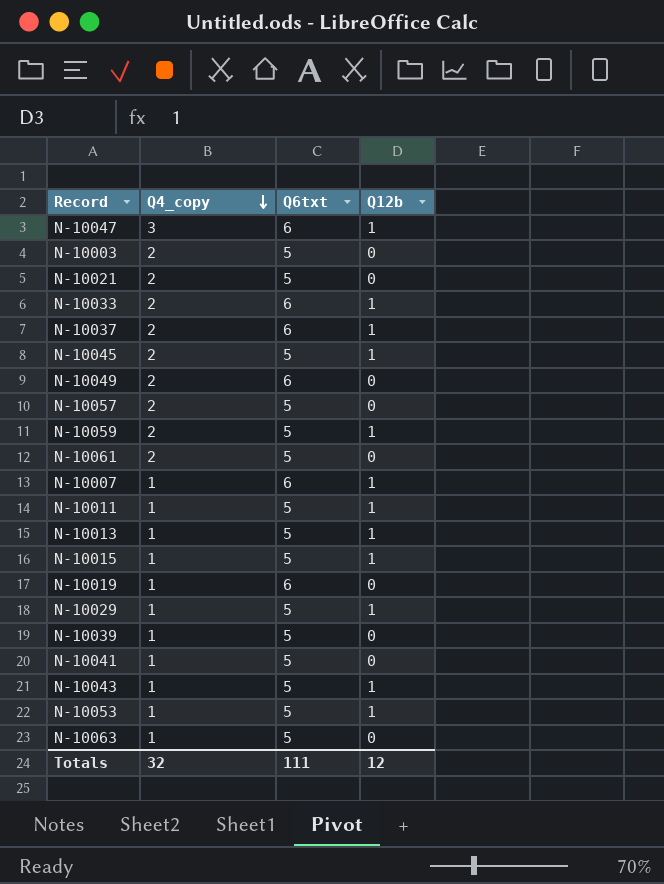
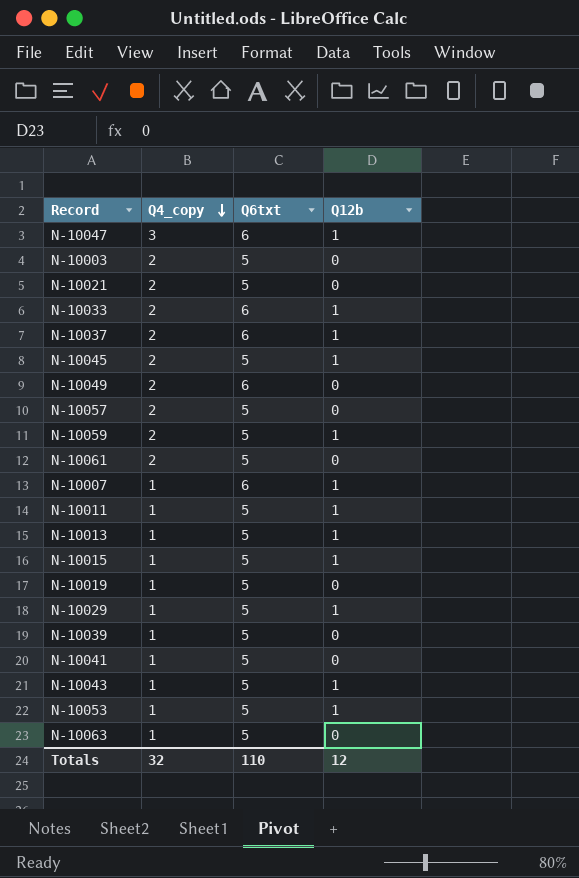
N-10019 | Q6txt: 6 -> 5
Totals | Q6txt: 111 -> 110

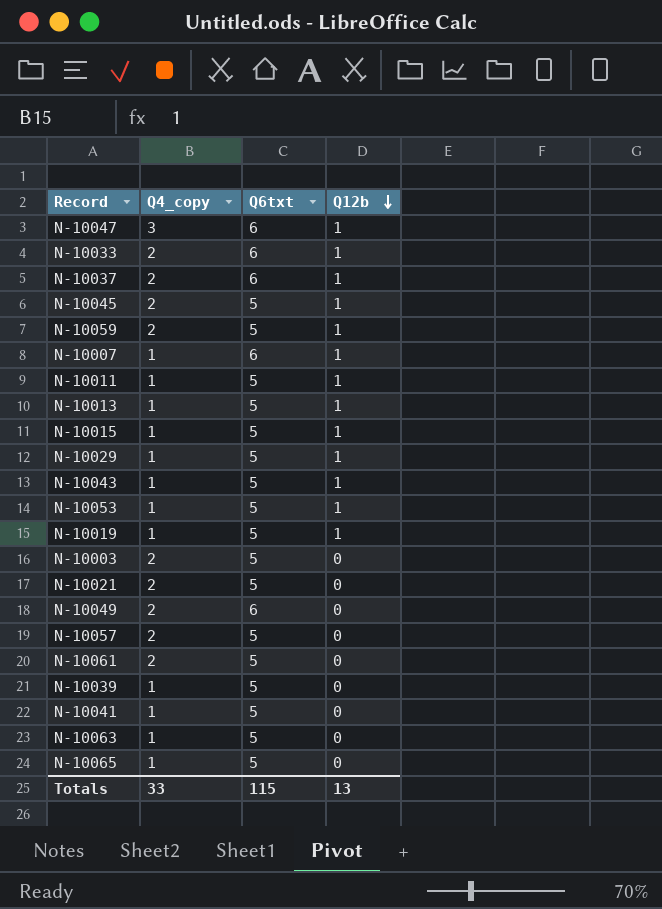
row order: Q4_copy descending -> Q12b descending
N-10019 | Q12b: 0 -> 1
row N-10065: none -> 1 | 5 | 0
Totals | Q4_copy: 32 -> 33
Totals | Q6txt: 110 -> 115
Totals | Q12b: 12 -> 13

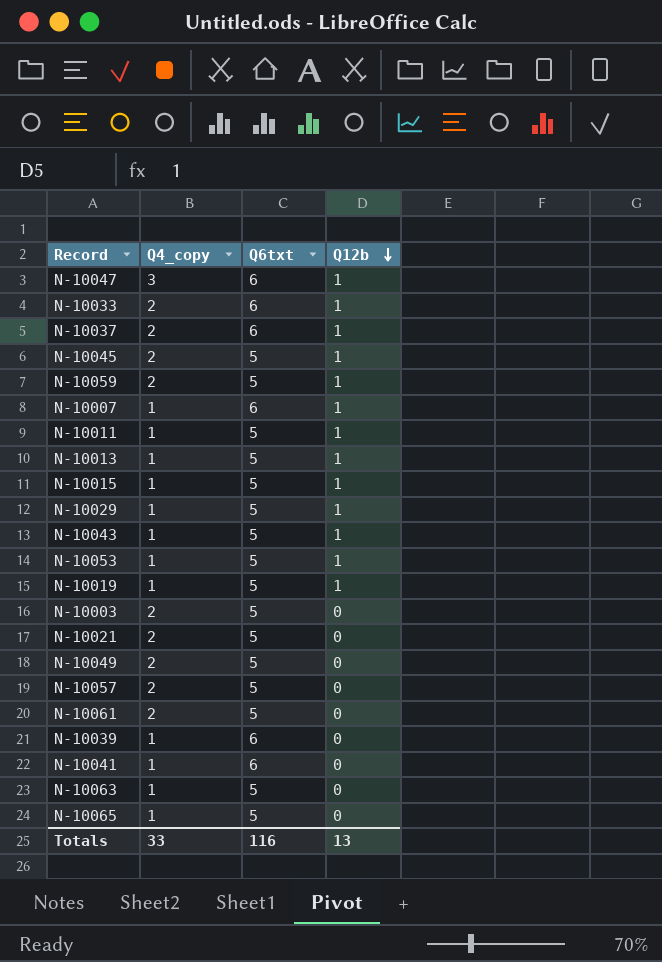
N-10049 | Q6txt: 6 -> 5
N-10039 | Q6txt: 5 -> 6
N-10041 | Q6txt: 5 -> 6
Totals | Q6txt: 115 -> 116

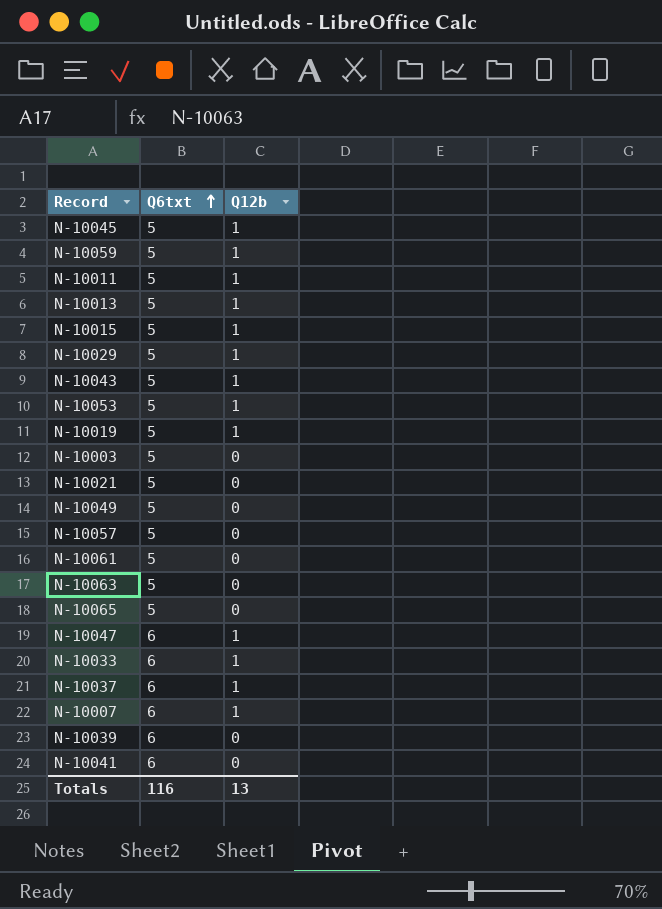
row order: Q12b descending -> Q6txt ascending
column Q4_copy | position: 2 -> none

